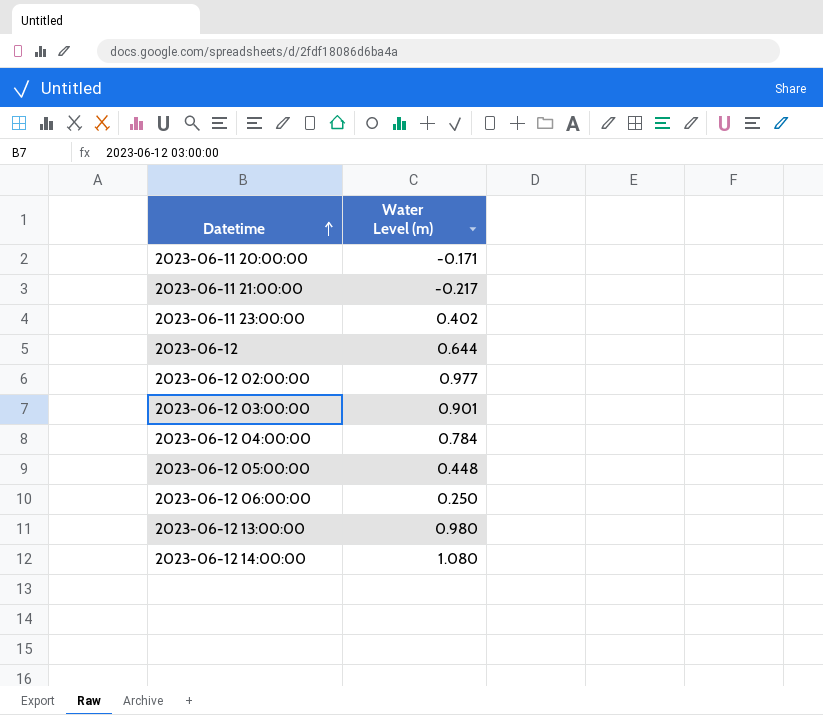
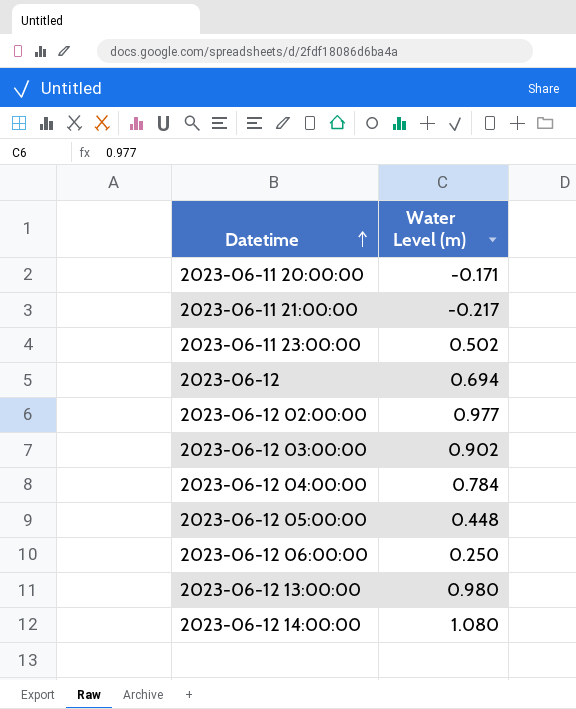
2023-06-11 23:00:00 | Water Level (m): 0.402 -> 0.502
2023-06-12 | Water Level (m): 0.644 -> 0.694
2023-06-12 03:00:00 | Water Level (m): 0.901 -> 0.902

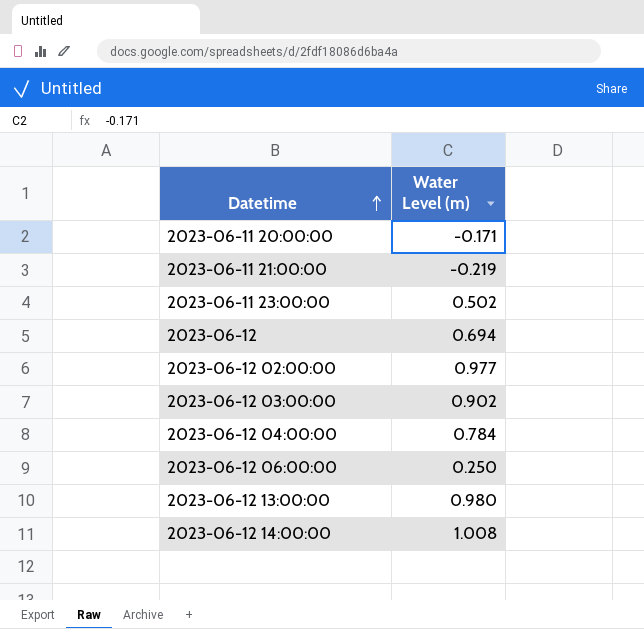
row 2023-06-12 05:00:00: 0.448 -> none
2023-06-11 21:00:00 | Water Level (m): -0.217 -> -0.219
2023-06-12 14:00:00 | Water Level (m): 1.080 -> 1.008

